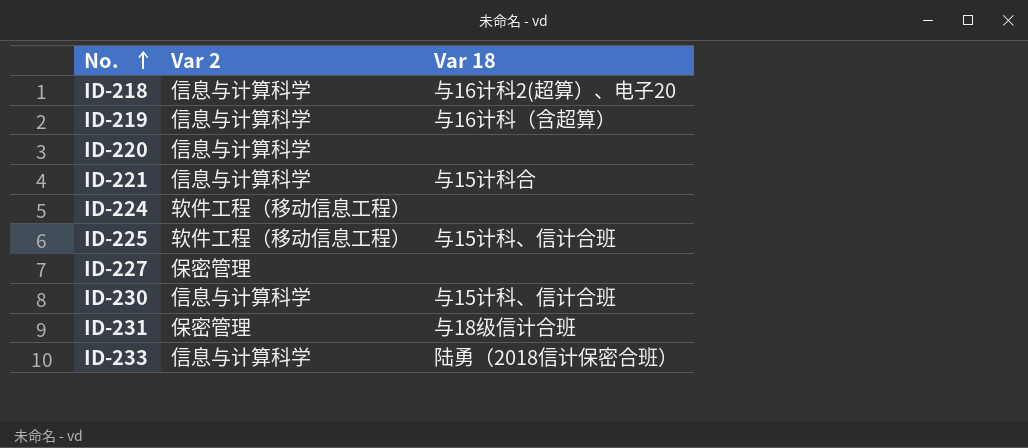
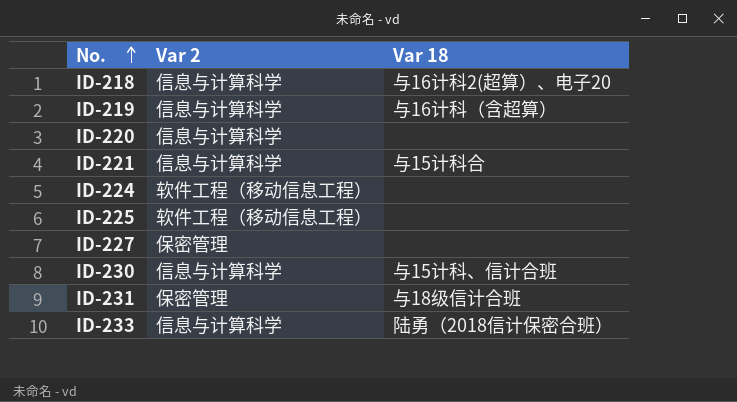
ID-225 | Var 18: 与15计科、信计合班 -> none

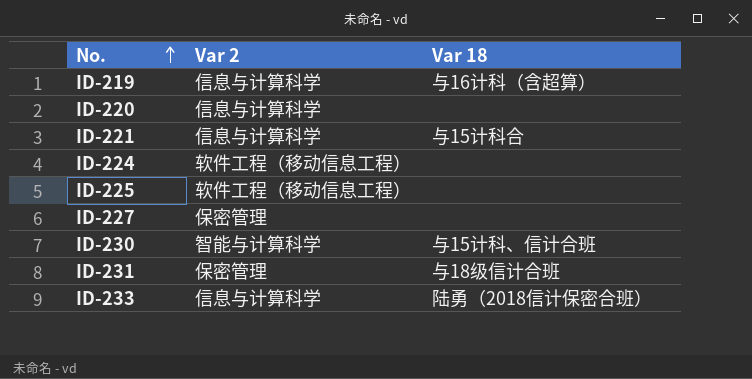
row ID-218: 信息与计算科学 | 与16计科2(超算）、电子20 -> none
ID-230 | Var 2: 信息与计算科学 -> 智能与计算科学

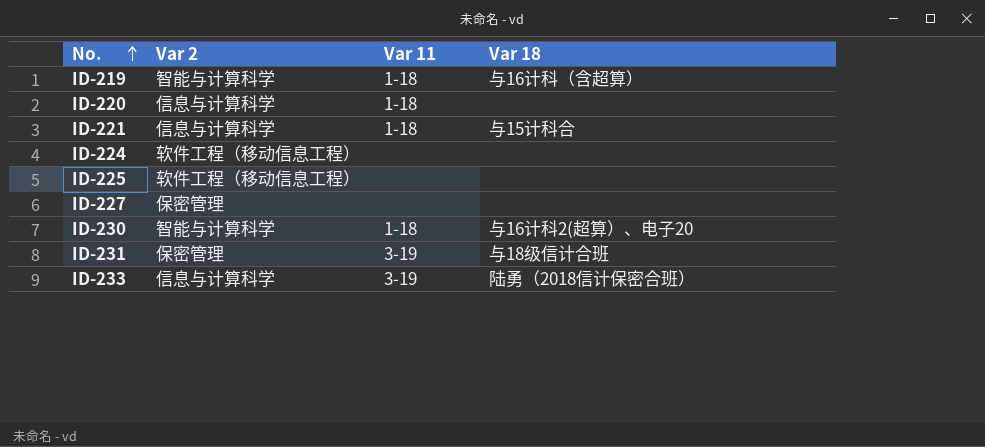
column Var 11 | position: none -> 3
ID-219 | Var 2: 信息与计算科学 -> 智能与计算科学
ID-230 | Var 18: 与15计科、信计合班 -> 与16计科2(超算）、电子20

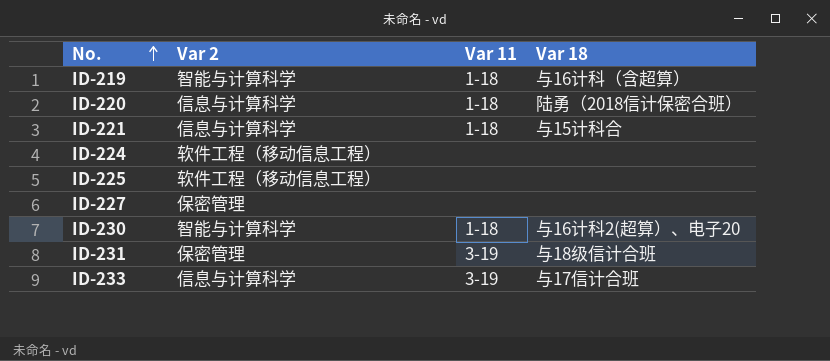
ID-220 | Var 18: none -> 陆勇（2018信计保密合班）
ID-233 | Var 18: 陆勇（2018信计保密合班） -> 与17信计合班

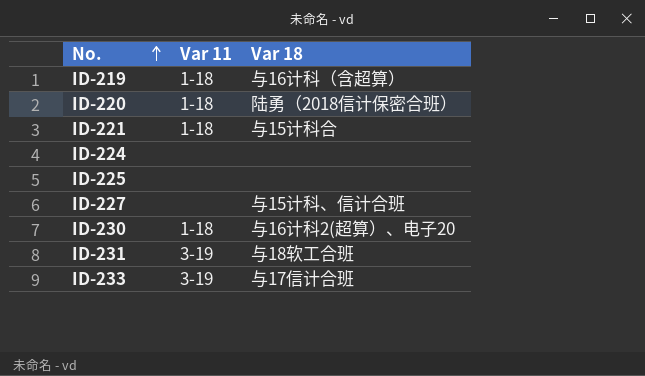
column Var 2 | position: 2 -> none
ID-227 | Var 18: none -> 与15计科、信计合班
ID-231 | Var 18: 与18级信计合班 -> 与18软工合班

